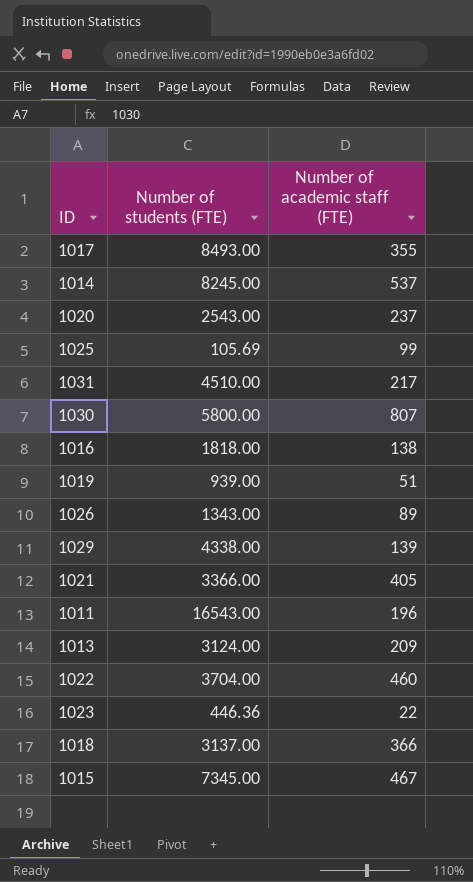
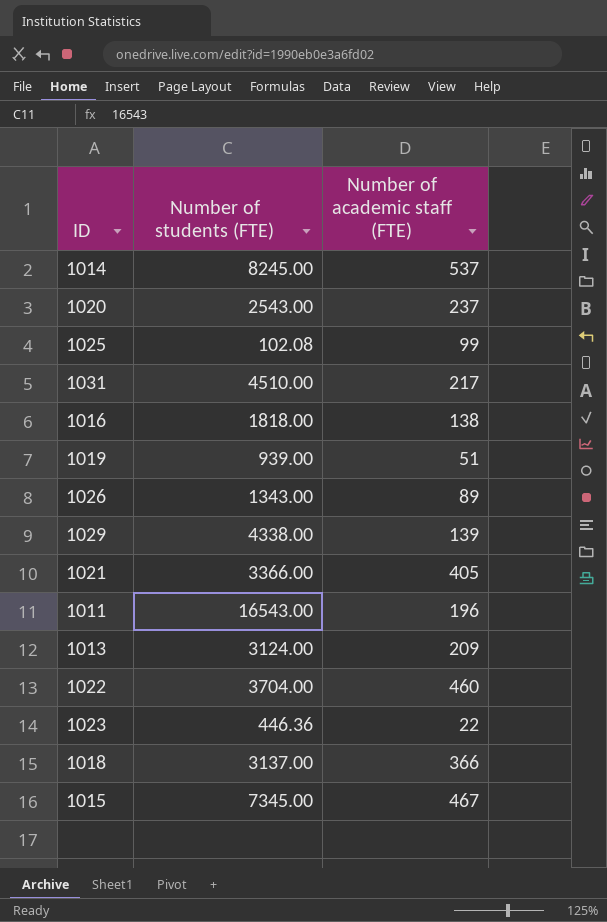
row 1017: 8493.00 | 355 -> none
row 1030: 5800.00 | 807 -> none
1025 | Number of students (FTE): 105.69 -> 102.08

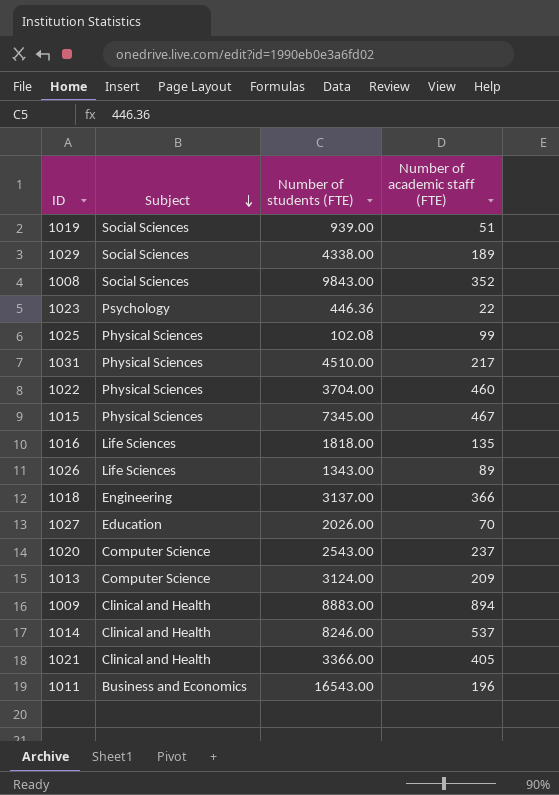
row order: none -> Subject descending
column Subject | position: none -> 2
1029 | Number of academic staff (FTE): 139 -> 189
row 1008: none -> Social Sciences | 9843.00 | 352
1016 | Number of academic staff (FTE): 138 -> 135
row 1027: none -> Education | 2026.00 | 70
row 1009: none -> Clinical and Health | 8883.00 | 894
1014 | Number of students (FTE): 8245.00 -> 8246.00

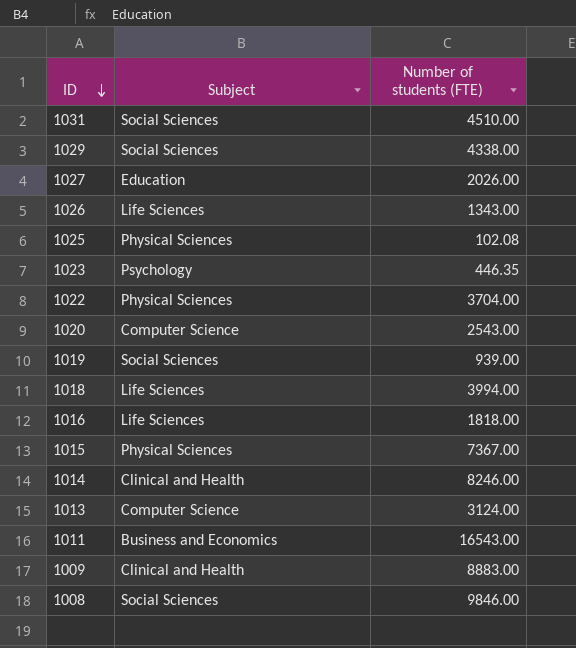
row order: Subject descending -> ID descending
column Number of academic staff (FTE) | position: 4 -> none
row 1021: Clinical and Health | 3366.00 | 405 -> none
1031 | Subject: Physical Sciences -> Social Sciences
1023 | Number of students (FTE): 446.36 -> 446.35
1018 | Subject: Engineering -> Life Sciences
1018 | Number of students (FTE): 3137.00 -> 3994.00
1015 | Number of students (FTE): 7345.00 -> 7367.00
1008 | Number of students (FTE): 9843.00 -> 9846.00

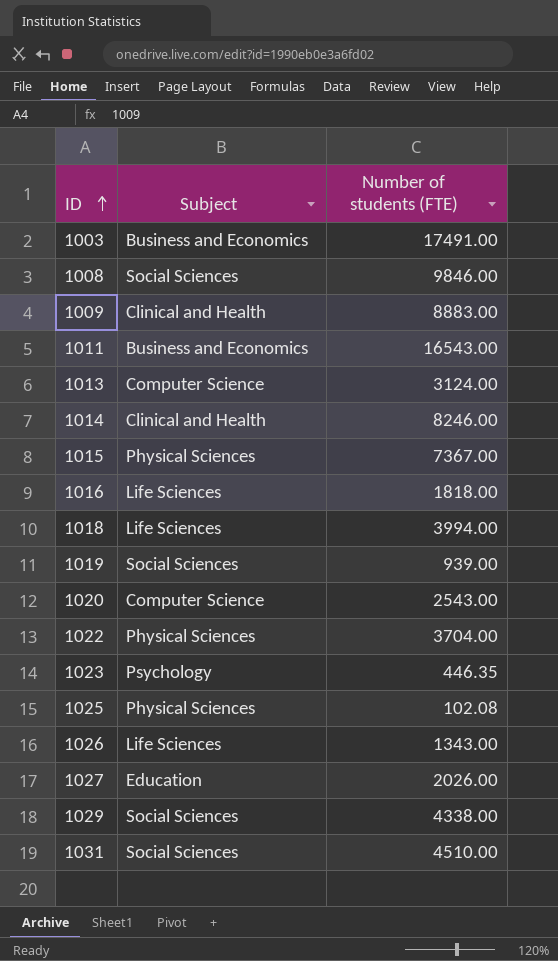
row order: ID descending -> ID ascending
row 1003: none -> Business and Economics | 17491.00

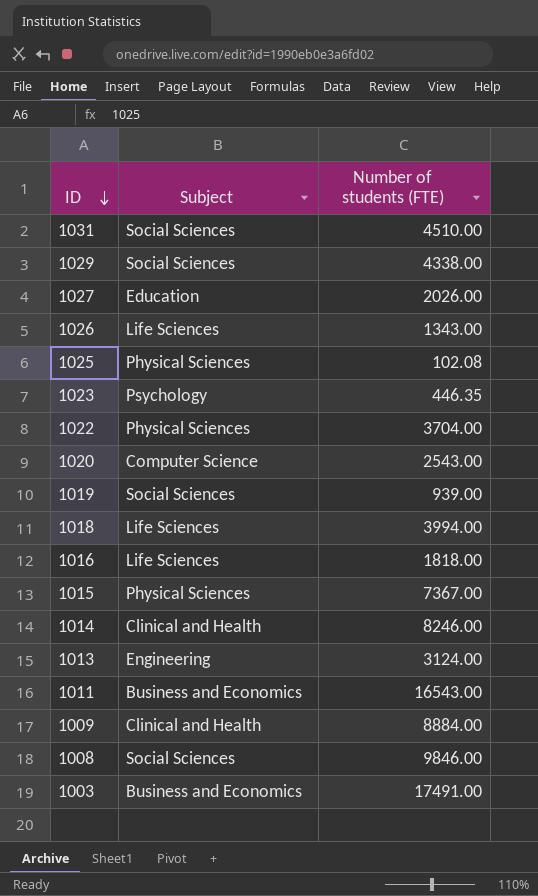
row order: ID ascending -> ID descending
1013 | Subject: Computer Science -> Engineering
1009 | Number of students (FTE): 8883.00 -> 8884.00

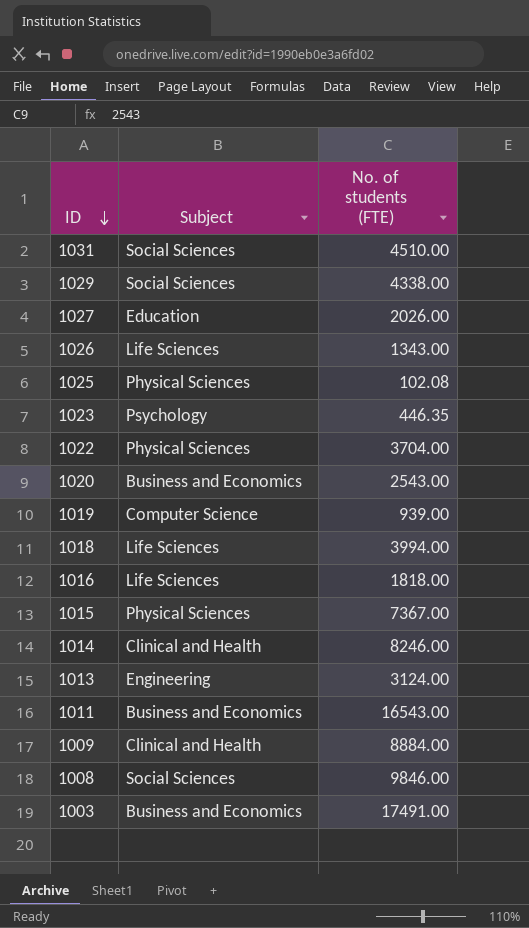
column name: Number of students (FTE) -> No. of students (FTE)
1020 | Subject: Computer Science -> Business and Economics
1019 | Subject: Social Sciences -> Computer Science

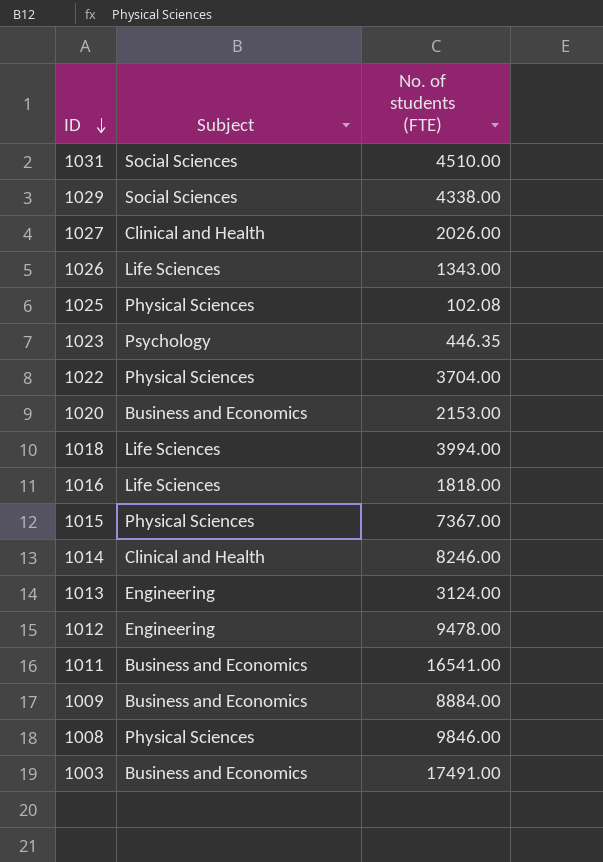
row 1019: Computer Science | 939.00 -> none
1027 | Subject: Education -> Clinical and Health
1020 | No. of students (FTE): 2543.00 -> 2153.00
row 1012: none -> Engineering | 9478.00
1011 | No. of students (FTE): 16543.00 -> 16541.00
1009 | Subject: Clinical and Health -> Business and Economics
1008 | Subject: Social Sciences -> Physical Sciences

